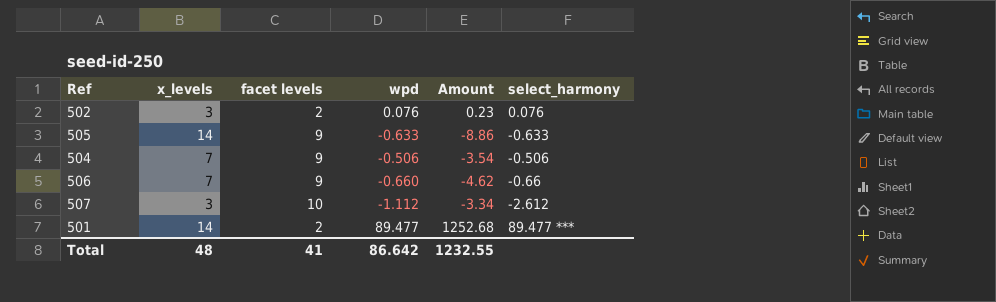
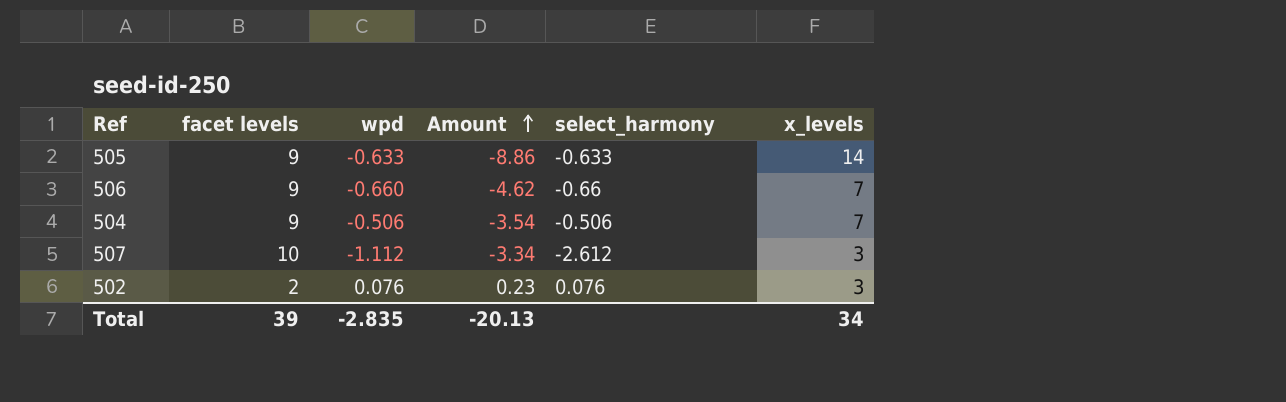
row order: none -> Amount ascending
column x_levels | position: 2 -> 6
row 501: 14 | 2 | 89.477 | 1252.68 | 89.477 *** -> none
Total | facet levels: 41 -> 39
Total | wpd: 86.642 -> -2.835
Total | Amount: 1232.55 -> -20.13
Total | x_levels: 48 -> 34

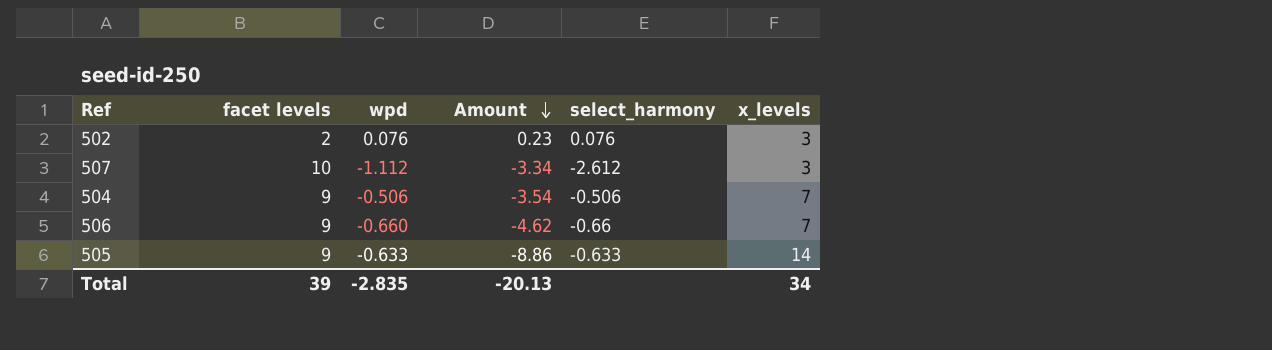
row order: Amount ascending -> Amount descending

